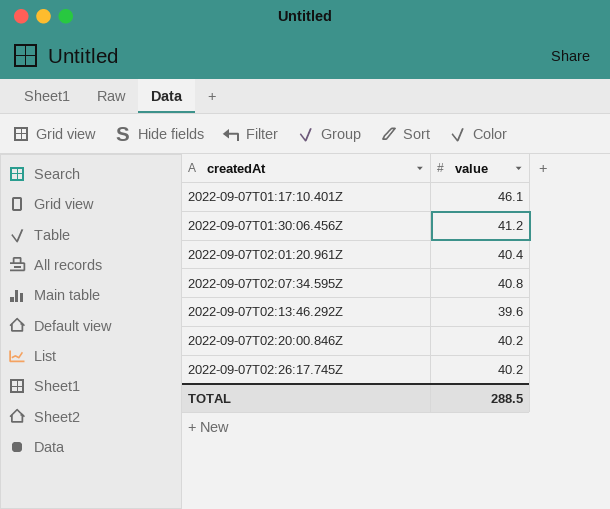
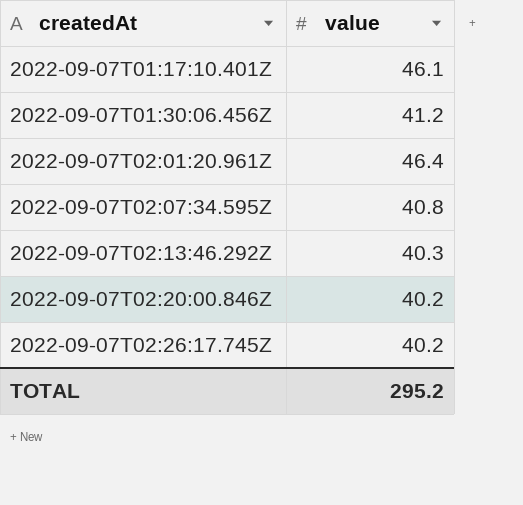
2022-09-07T02:01:20.961Z | value: 40.4 -> 46.4
2022-09-07T02:13:46.292Z | value: 39.6 -> 40.3
TOTAL | value: 288.5 -> 295.2

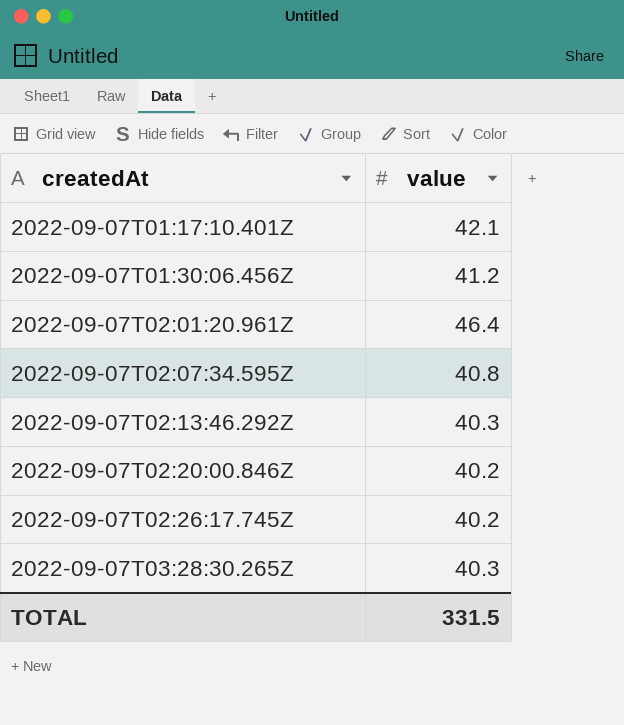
2022-09-07T01:17:10.401Z | value: 46.1 -> 42.1
row 2022-09-07T03:28:30.265Z: none -> 40.3
TOTAL | value: 295.2 -> 331.5

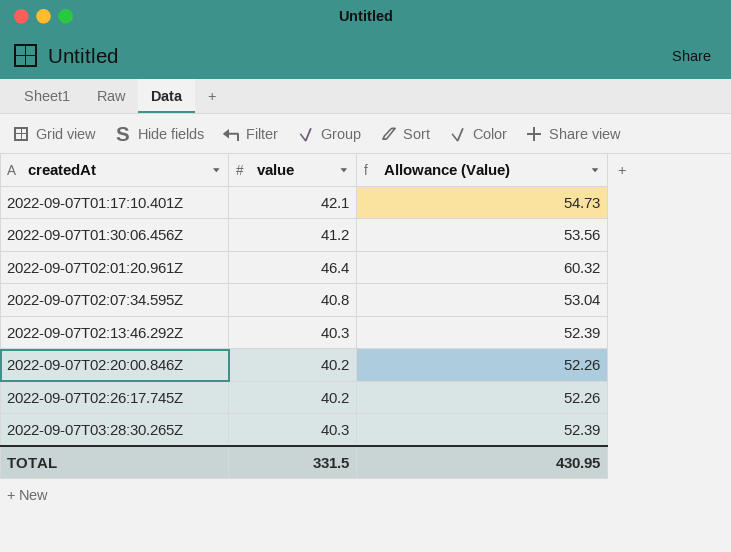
column Allowance (Value) | formula: none -> [value] * 1.3

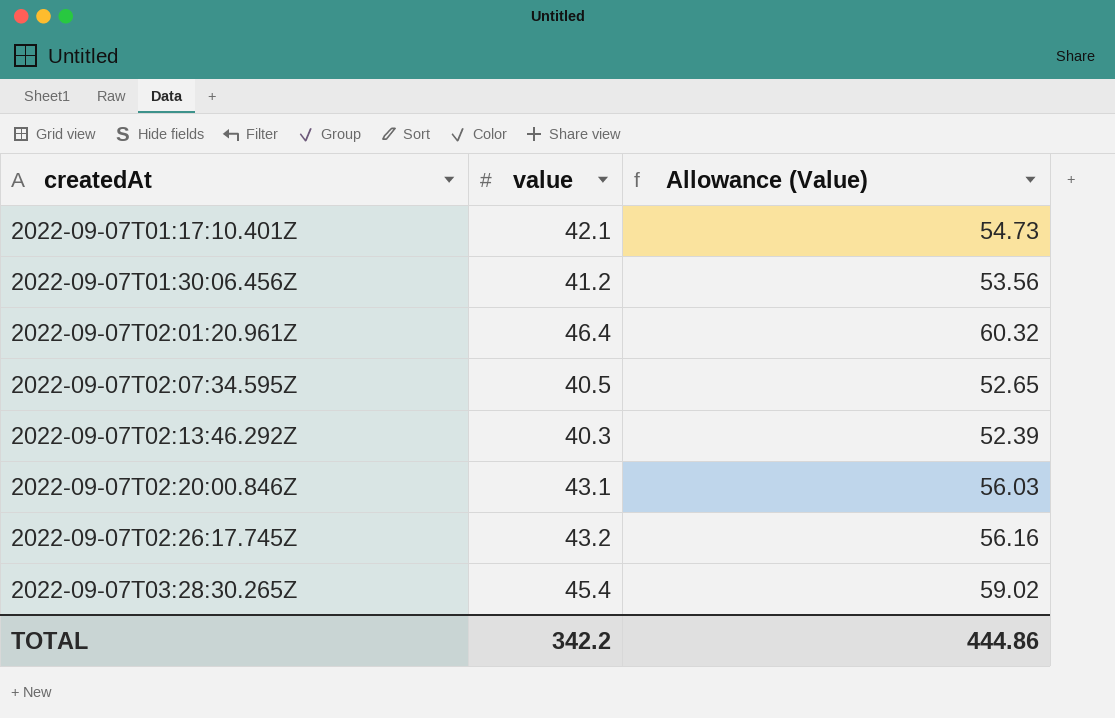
2022-09-07T02:07:34.595Z | value: 40.8 -> 40.5
2022-09-07T02:07:34.595Z | Allowance (Value): 53.04 -> 52.65
2022-09-07T02:20:00.846Z | value: 40.2 -> 43.1
2022-09-07T02:20:00.846Z | Allowance (Value): 52.26 -> 56.03
2022-09-07T02:26:17.745Z | value: 40.2 -> 43.2
2022-09-07T02:26:17.745Z | Allowance (Value): 52.26 -> 56.16
2022-09-07T03:28:30.265Z | value: 40.3 -> 45.4
2022-09-07T03:28:30.265Z | Allowance (Value): 52.39 -> 59.02
TOTAL | value: 331.5 -> 342.2
TOTAL | Allowance (Value): 430.95 -> 444.86

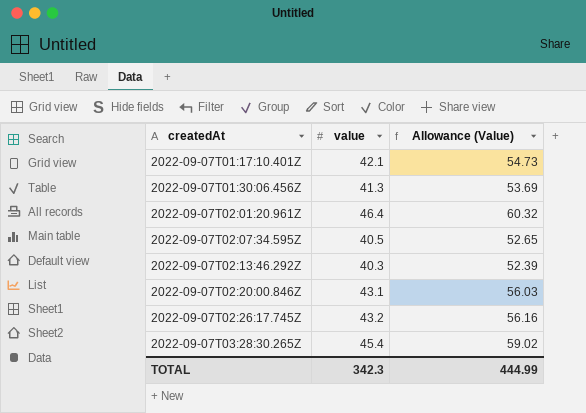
2022-09-07T01:30:06.456Z | value: 41.2 -> 41.3
2022-09-07T01:30:06.456Z | Allowance (Value): 53.56 -> 53.69
TOTAL | value: 342.2 -> 342.3
TOTAL | Allowance (Value): 444.86 -> 444.99

